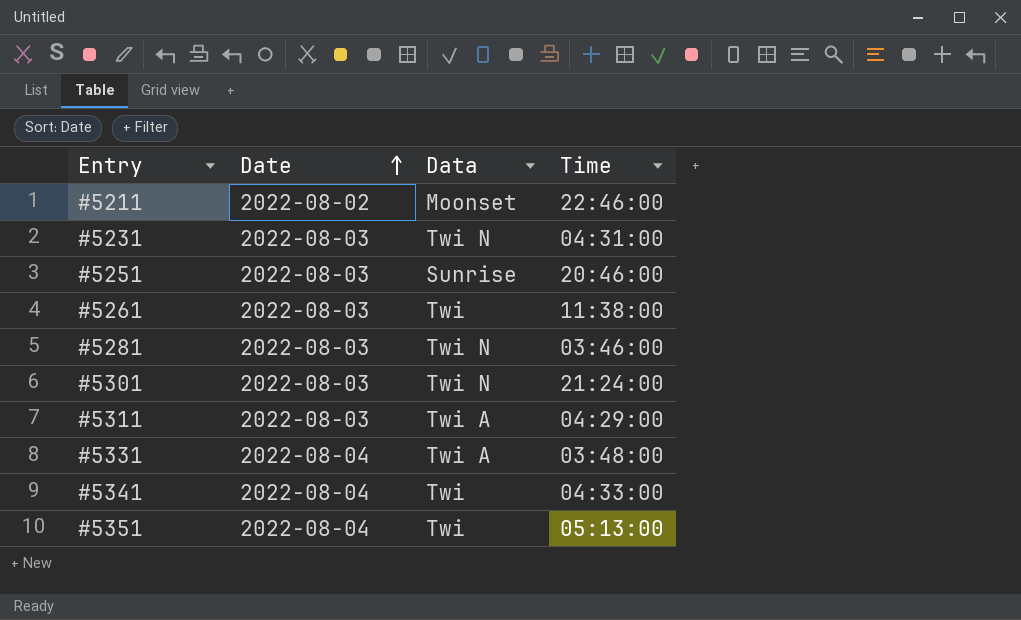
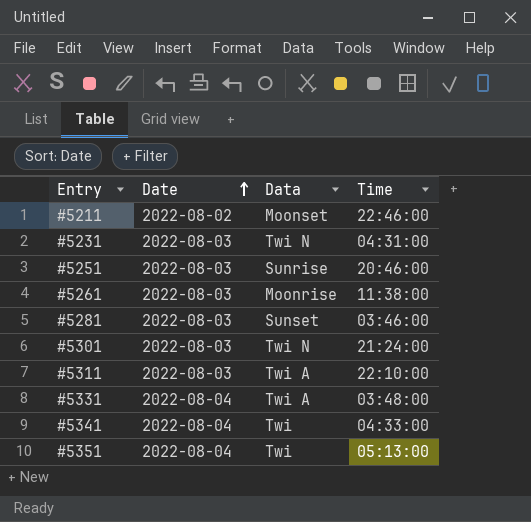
#5261 | Data: Twi -> Moonrise
#5281 | Data: Twi N -> Sunset
#5311 | Time: 04:29:00 -> 22:10:00

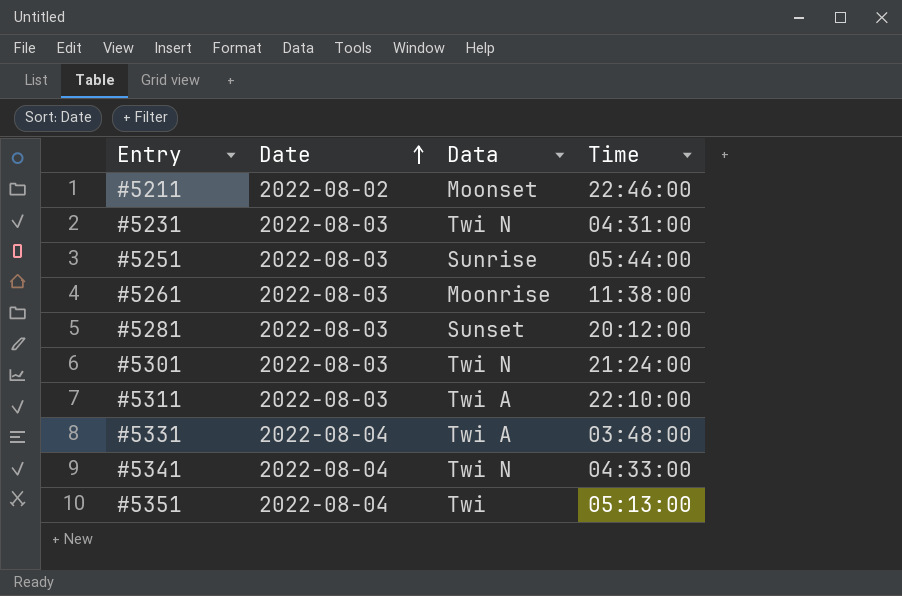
#5251 | Time: 20:46:00 -> 05:44:00
#5281 | Time: 03:46:00 -> 20:12:00
#5341 | Data: Twi -> Twi N

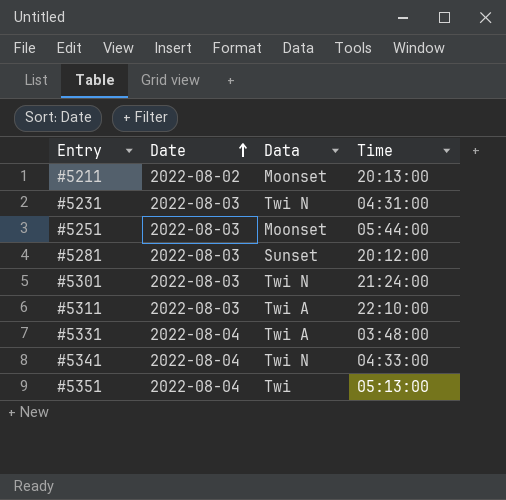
row #5261: 2022-08-03 | Moonrise | 11:38:00 -> none
#5211 | Time: 22:46:00 -> 20:13:00
#5251 | Data: Sunrise -> Moonset

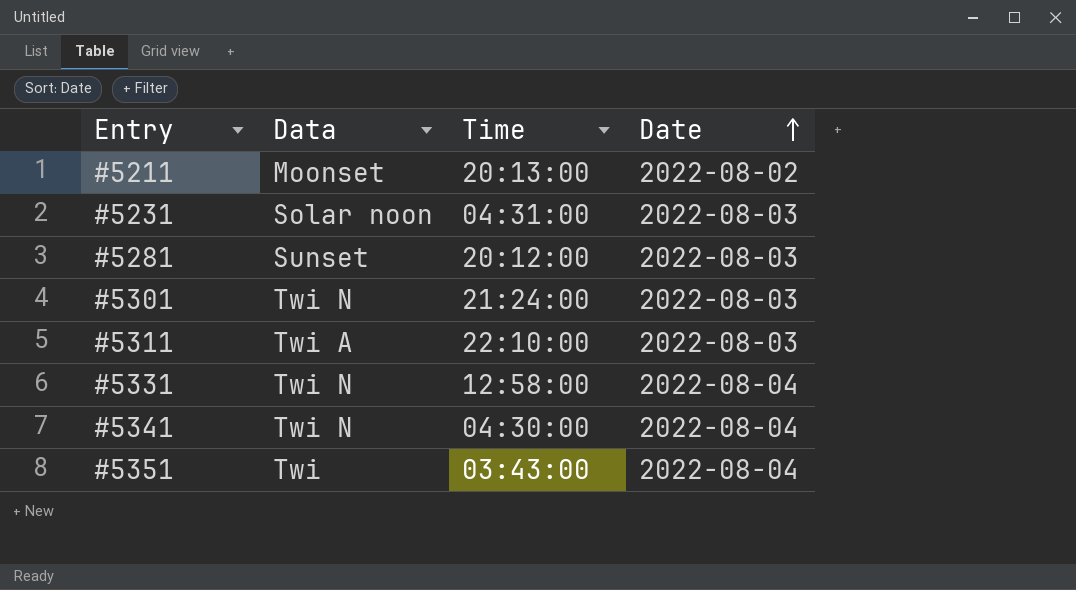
column Date | position: 2 -> 4
row #5251: 2022-08-03 | Moonset | 05:44:00 -> none
#5231 | Data: Twi N -> Solar noon
#5331 | Data: Twi A -> Twi N
#5331 | Time: 03:48:00 -> 12:58:00
#5341 | Time: 04:33:00 -> 04:30:00
#5351 | Time: 05:13:00 -> 03:43:00

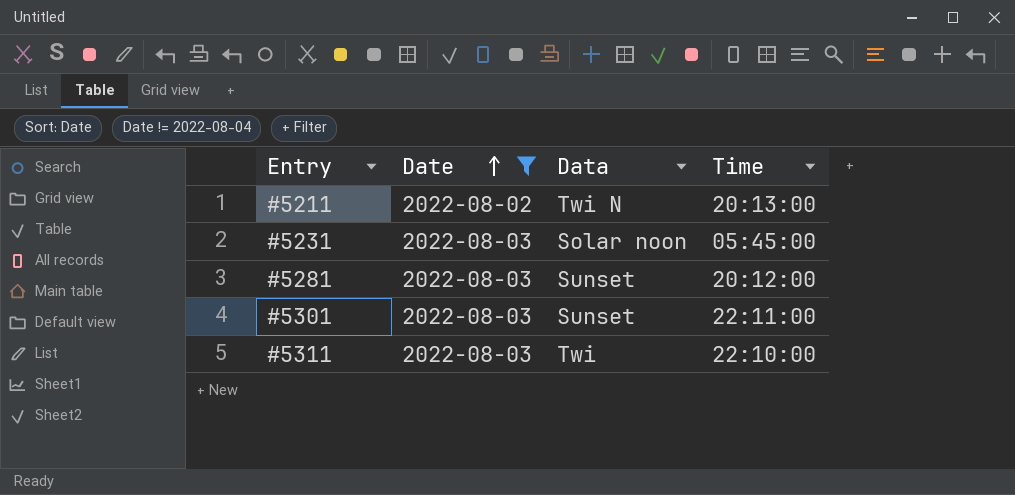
filter: none -> Date != 2022-08-04
column Date | position: 4 -> 2
#5211 | Data: Moonset -> Twi N
#5231 | Time: 04:31:00 -> 05:45:00
#5301 | Data: Twi N -> Sunset
#5301 | Time: 21:24:00 -> 22:11:00
#5311 | Data: Twi A -> Twi

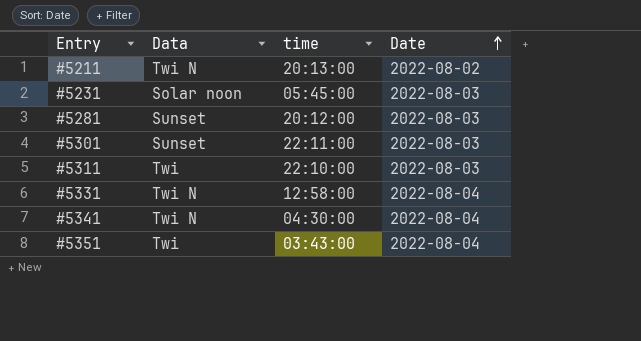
filter: Date != 2022-08-04 -> none
column name: Time -> time
column Date | position: 2 -> 4

